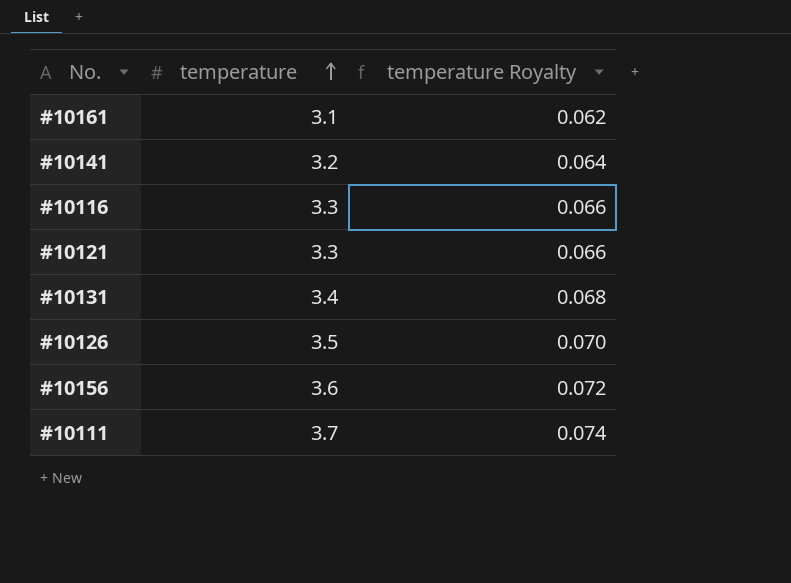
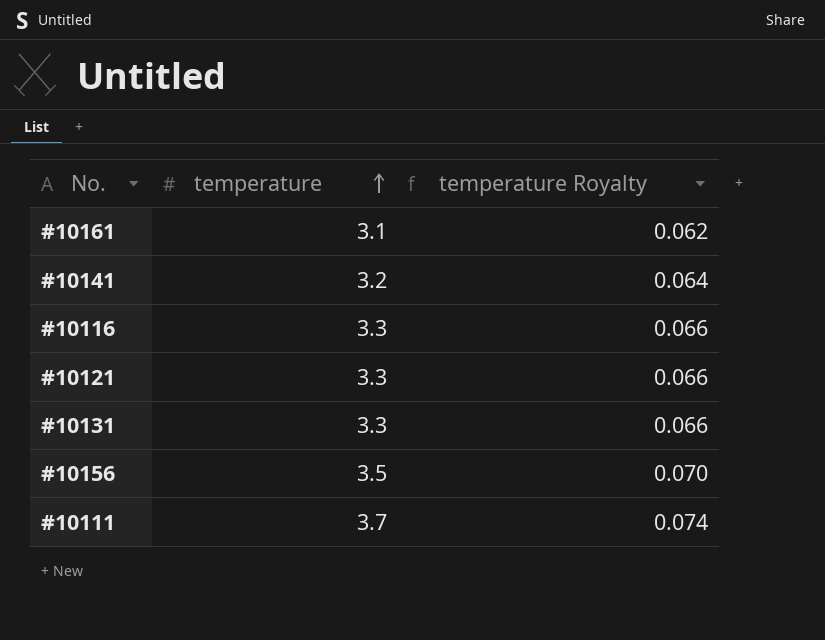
row #10126: 3.5 | 0.070 -> none
#10131 | temperature: 3.4 -> 3.3
#10131 | temperature Royalty: 0.068 -> 0.066
#10156 | temperature: 3.6 -> 3.5
#10156 | temperature Royalty: 0.072 -> 0.070

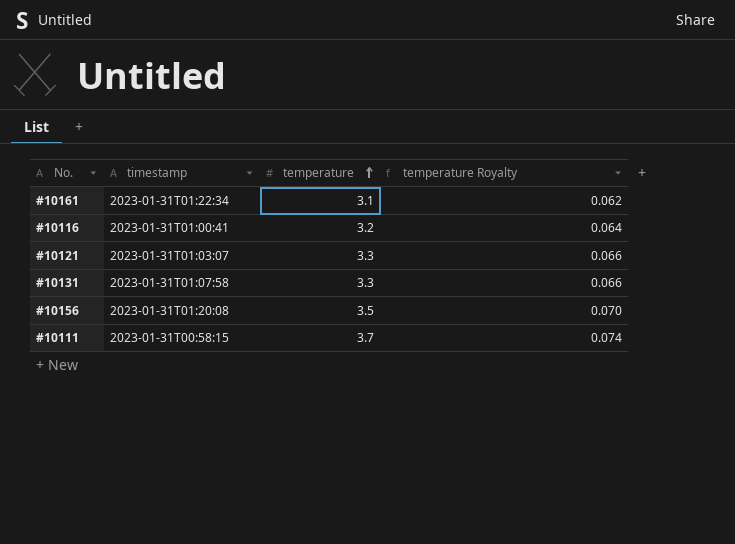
column timestamp | position: none -> 2
row #10141: 3.2 | 0.064 -> none
#10116 | temperature: 3.3 -> 3.2
#10116 | temperature Royalty: 0.066 -> 0.064

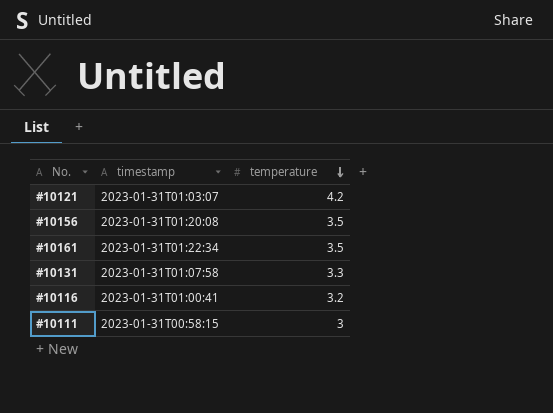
row order: temperature ascending -> temperature descending
column temperature Royalty | formula: [temperature] * 0.02 -> none
#10121 | temperature: 3.3 -> 4.2
#10161 | temperature: 3.1 -> 3.5
#10111 | temperature: 3.7 -> 3

